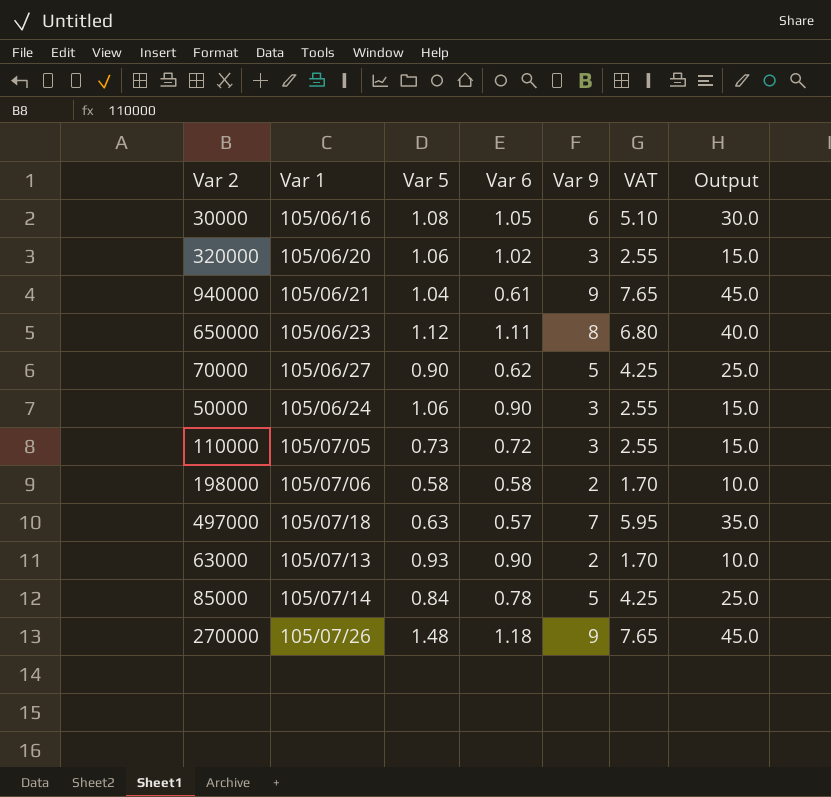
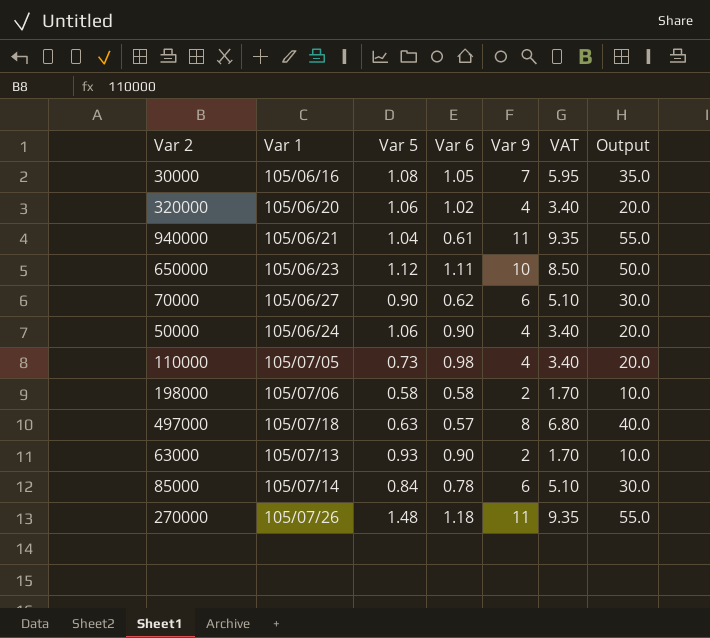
30000 | Var 9: 6 -> 7
30000 | VAT: 5.10 -> 5.95
30000 | Output: 30.0 -> 35.0
320000 | Var 9: 3 -> 4
320000 | VAT: 2.55 -> 3.40
320000 | Output: 15.0 -> 20.0
940000 | Var 9: 9 -> 11
940000 | VAT: 7.65 -> 9.35
940000 | Output: 45.0 -> 55.0
650000 | Var 9: 8 -> 10
650000 | VAT: 6.80 -> 8.50
650000 | Output: 40.0 -> 50.0
70000 | Var 9: 5 -> 6
70000 | VAT: 4.25 -> 5.10
70000 | Output: 25.0 -> 30.0
50000 | Var 9: 3 -> 4
50000 | VAT: 2.55 -> 3.40
50000 | Output: 15.0 -> 20.0
110000 | Var 6: 0.72 -> 0.98
110000 | Var 9: 3 -> 4
110000 | VAT: 2.55 -> 3.40
110000 | Output: 15.0 -> 20.0
497000 | Var 9: 7 -> 8
497000 | VAT: 5.95 -> 6.80
497000 | Output: 35.0 -> 40.0
85000 | Var 9: 5 -> 6
85000 | VAT: 4.25 -> 5.10
85000 | Output: 25.0 -> 30.0
270000 | Var 9: 9 -> 11
270000 | VAT: 7.65 -> 9.35
270000 | Output: 45.0 -> 55.0

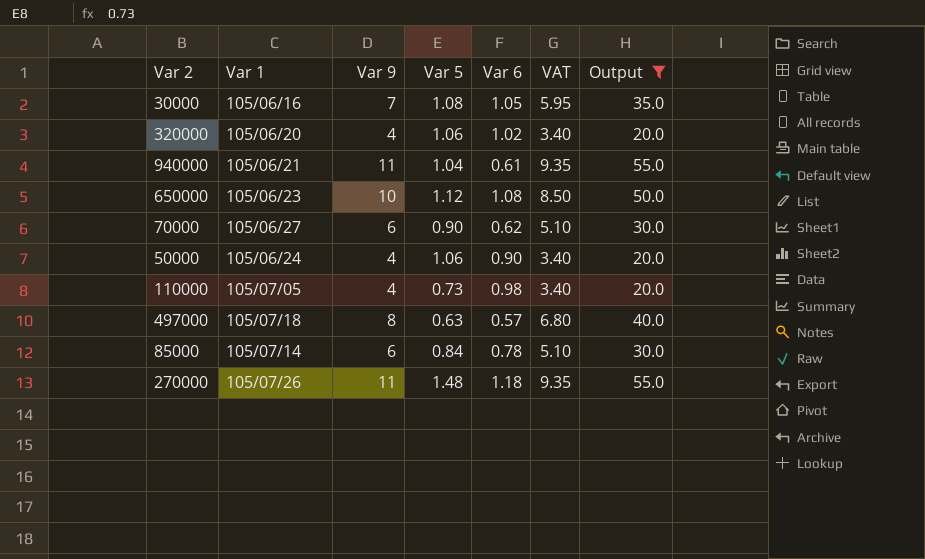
filter: none -> Output != 10.0
column Var 9 | position: 5 -> 3
650000 | Var 6: 1.11 -> 1.08

